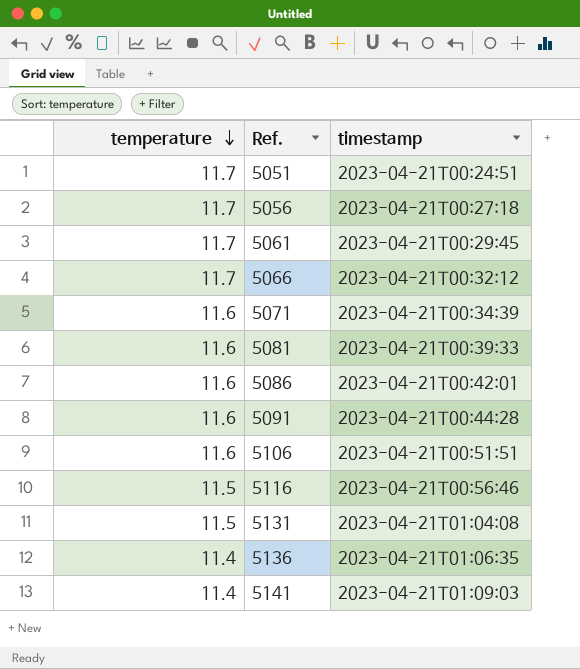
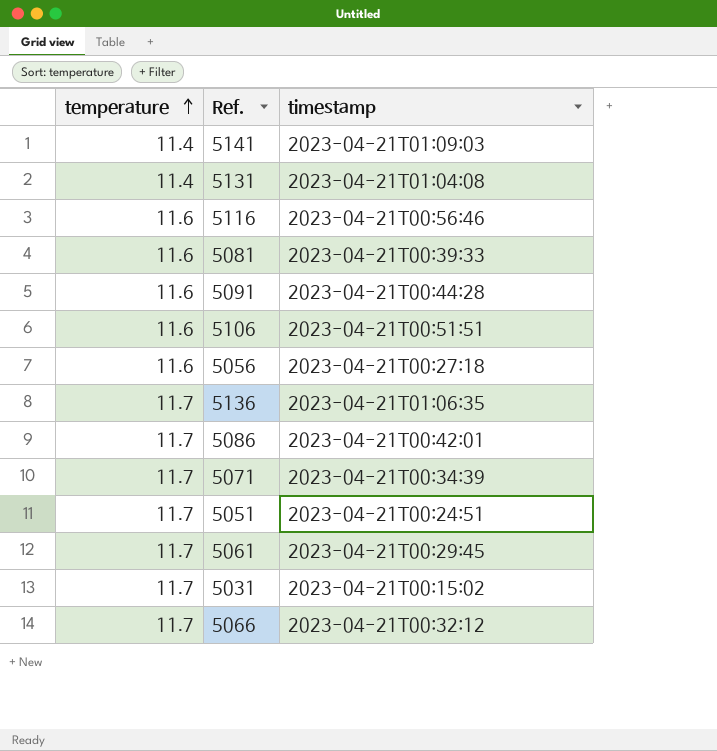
row order: temperature descending -> temperature ascending
5131 | temperature: 11.5 -> 11.4
5116 | temperature: 11.5 -> 11.6
5056 | temperature: 11.7 -> 11.6
5136 | temperature: 11.4 -> 11.7
5086 | temperature: 11.6 -> 11.7
5071 | temperature: 11.6 -> 11.7
row 5031: none -> 11.7 | 2023-04-21T00:15:02

